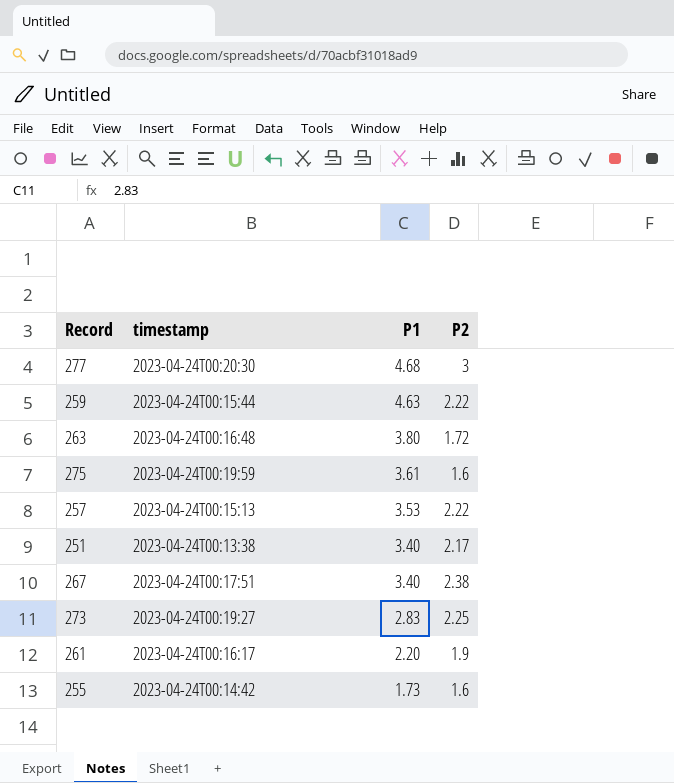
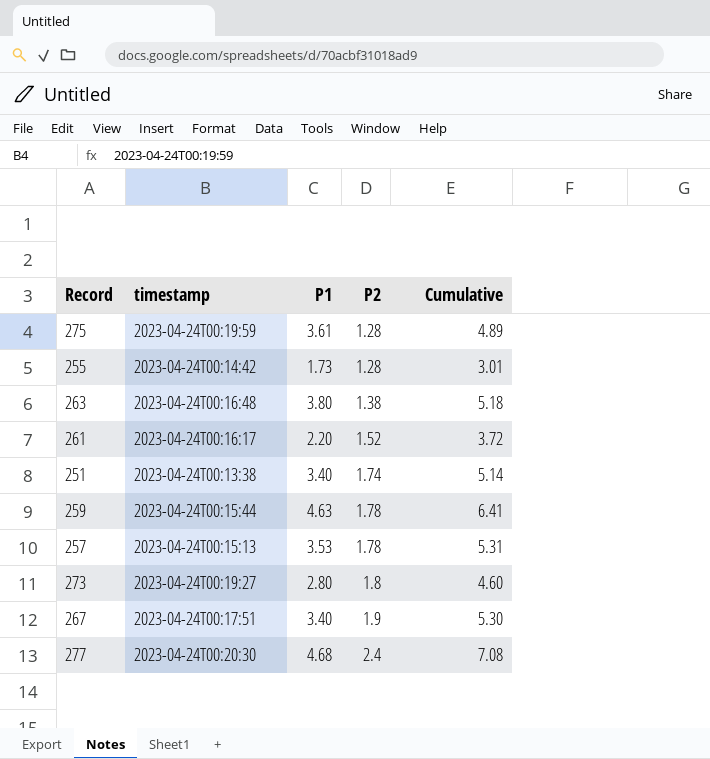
row order: P1 descending -> P2 ascending
column Cumulative | formula: none -> [P1] + [P2]
275 | P2: 1.6 -> 1.28
255 | P2: 1.6 -> 1.28
263 | P2: 1.72 -> 1.38
261 | P2: 1.9 -> 1.52
251 | P2: 2.17 -> 1.74
259 | P2: 2.22 -> 1.78
257 | P2: 2.22 -> 1.78
273 | P1: 2.83 -> 2.80
273 | P2: 2.25 -> 1.8
267 | P2: 2.38 -> 1.9
277 | P2: 3 -> 2.4

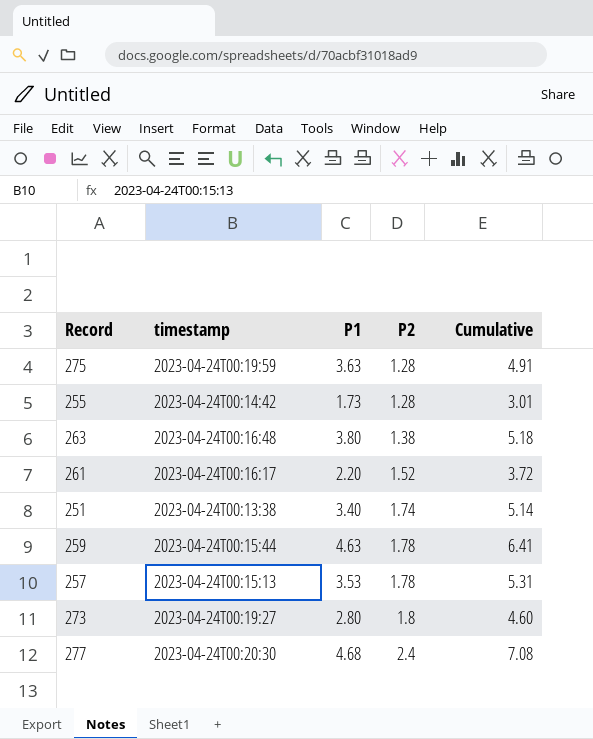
row 267: 2023-04-24T00:17:51 | 3.40 | 1.9 | 5.30 -> none
275 | P1: 3.61 -> 3.63
275 | Cumulative: 4.89 -> 4.91

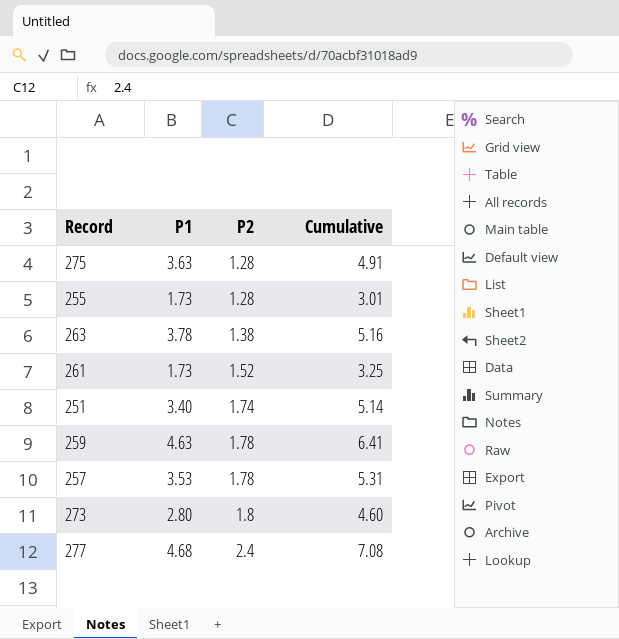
column timestamp | position: 2 -> none
263 | P1: 3.80 -> 3.78
263 | Cumulative: 5.18 -> 5.16
261 | P1: 2.20 -> 1.73
261 | Cumulative: 3.72 -> 3.25

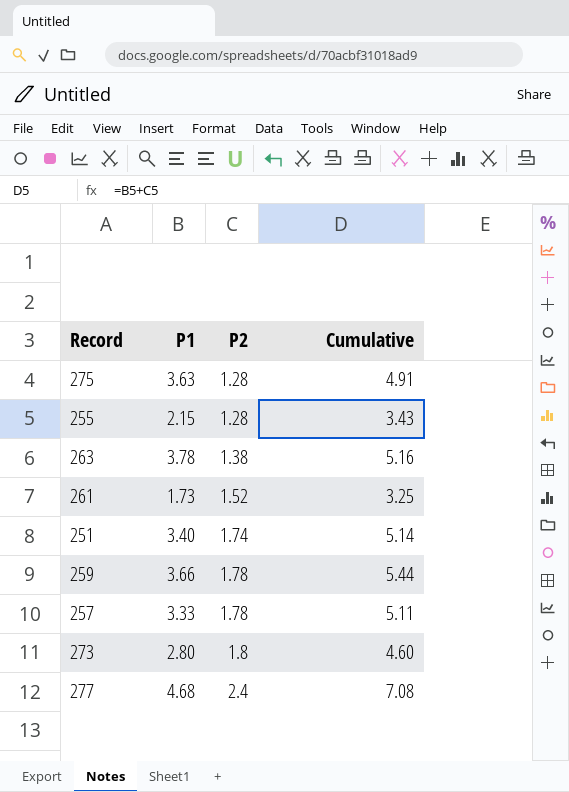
255 | P1: 1.73 -> 2.15
255 | Cumulative: 3.01 -> 3.43
259 | P1: 4.63 -> 3.66
259 | Cumulative: 6.41 -> 5.44
257 | P1: 3.53 -> 3.33
257 | Cumulative: 5.31 -> 5.11

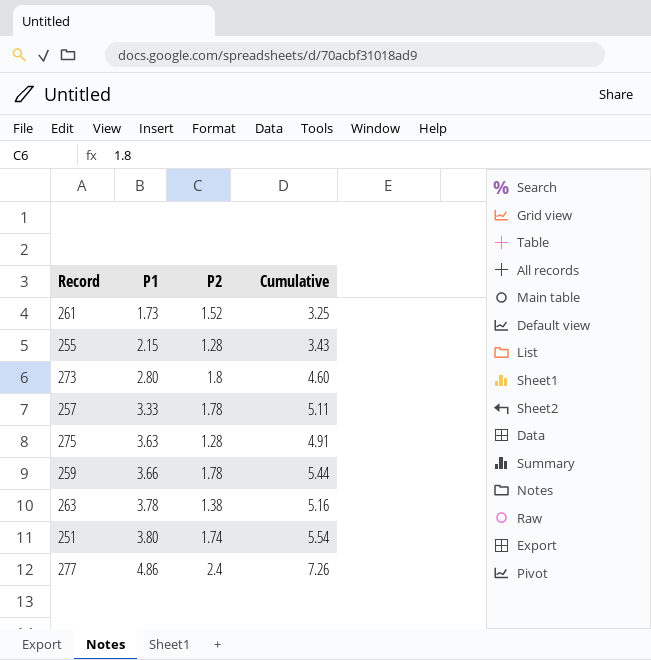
row order: P2 ascending -> P1 ascending
251 | P1: 3.40 -> 3.80
251 | Cumulative: 5.14 -> 5.54
277 | P1: 4.68 -> 4.86
277 | Cumulative: 7.08 -> 7.26

